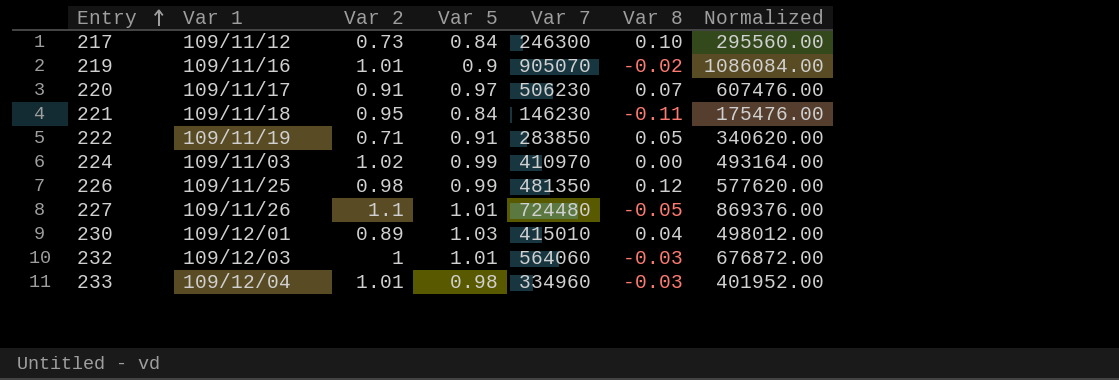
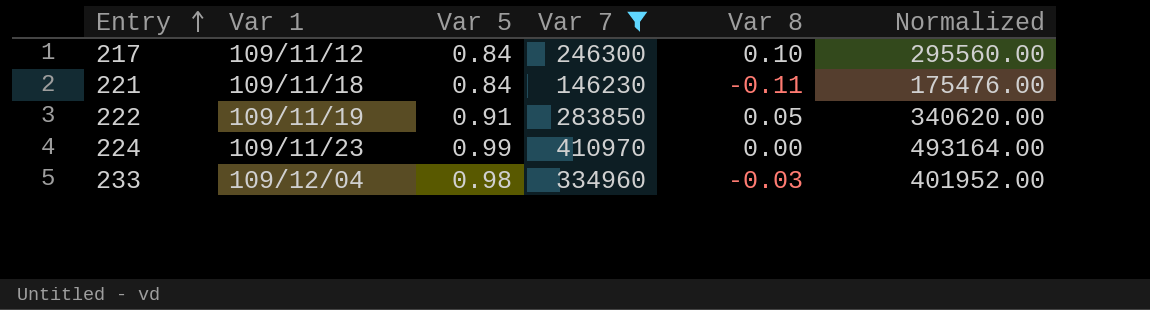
filter: none -> Var 7 <= 410970
column Var 2 | position: 3 -> none
224 | Var 1: 109/11/03 -> 109/11/23

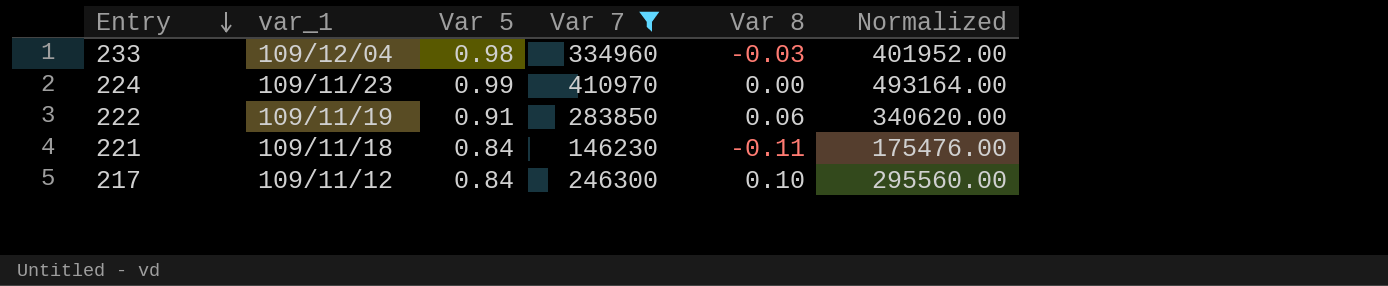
row order: Entry ascending -> Entry descending
column name: Var 1 -> var_1
222 | Var 8: 0.05 -> 0.06

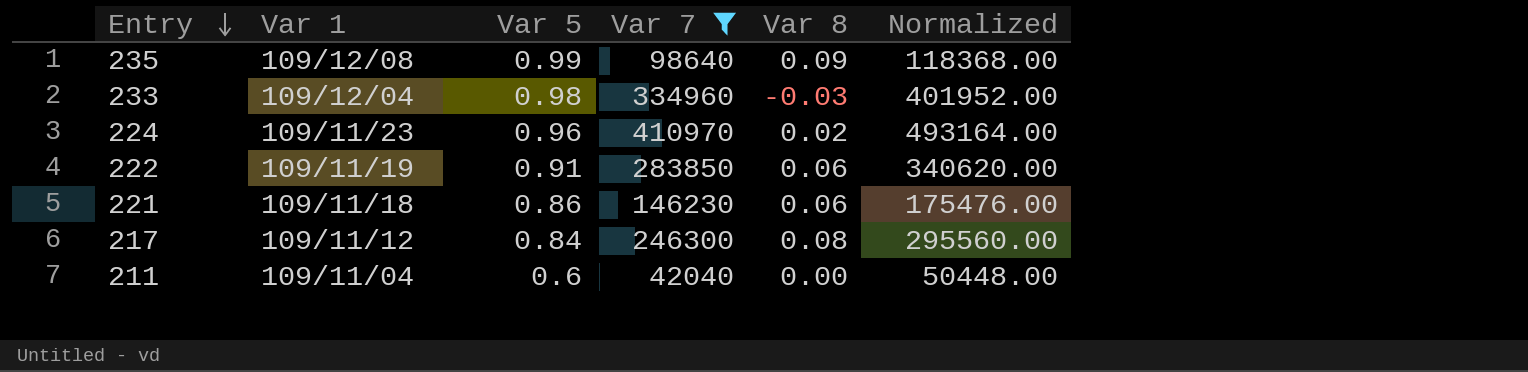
column name: var_1 -> Var 1
row 235: none -> 109/12/08 | 0.99 | 98640 | 0.09 | 118368.00
224 | Var 5: 0.99 -> 0.96
224 | Var 8: 0.00 -> 0.02
221 | Var 5: 0.84 -> 0.86
221 | Var 8: -0.11 -> 0.06
217 | Var 8: 0.10 -> 0.08
row 211: none -> 109/11/04 | 0.6 | 42040 | 0.00 | 50448.00

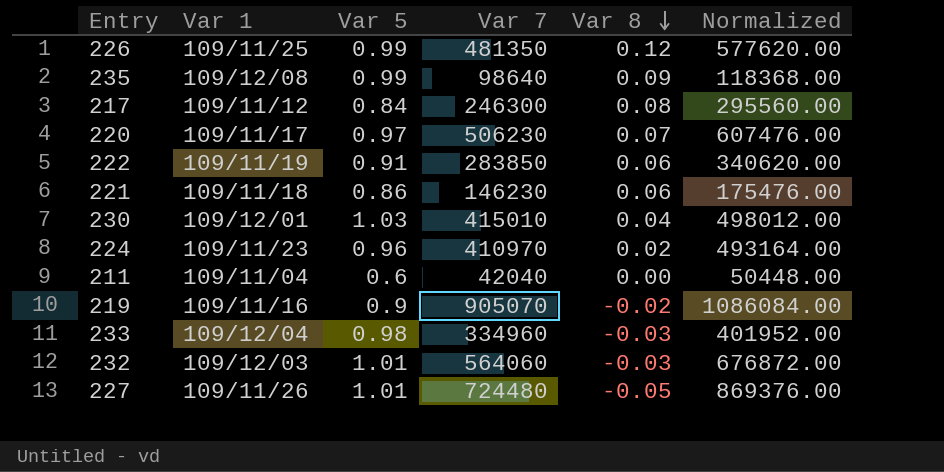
filter: Var 7 <= 410970 -> none
row order: Entry descending -> Var 8 descending

